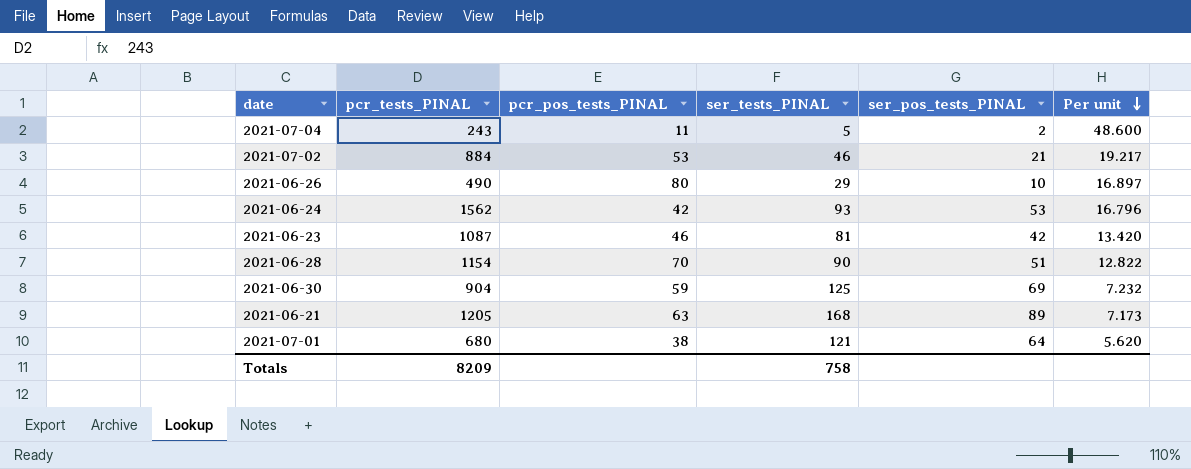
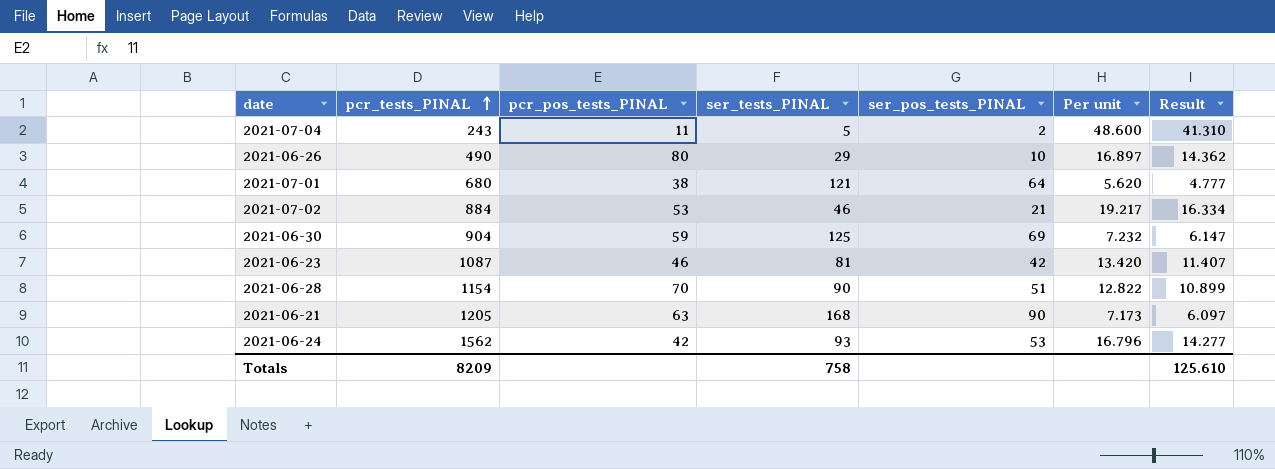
row order: Per unit descending -> pcr_tests_PINAL ascending
column Result | formula: none -> [Per unit] * 0.85
2021-06-21 | ser_pos_tests_PINAL: 89 -> 90

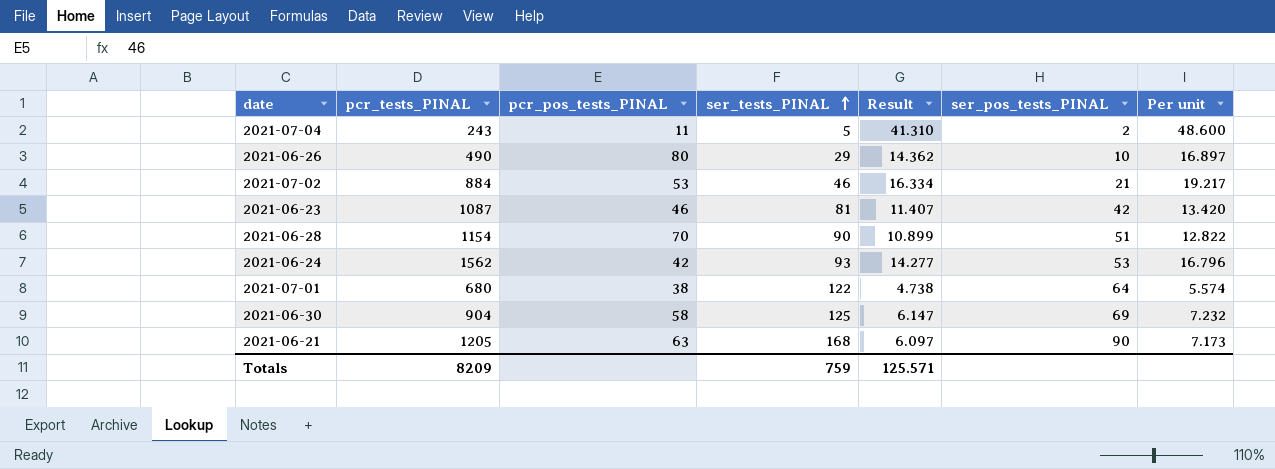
row order: pcr_tests_PINAL ascending -> ser_tests_PINAL ascending
column Result | position: 7 -> 5
2021-07-01 | ser_tests_PINAL: 121 -> 122
2021-07-01 | Result: 4.777 -> 4.738
2021-07-01 | Per unit: 5.620 -> 5.574
2021-06-30 | pcr_pos_tests_PINAL: 59 -> 58
Totals | ser_tests_PINAL: 758 -> 759
Totals | Result: 125.610 -> 125.571

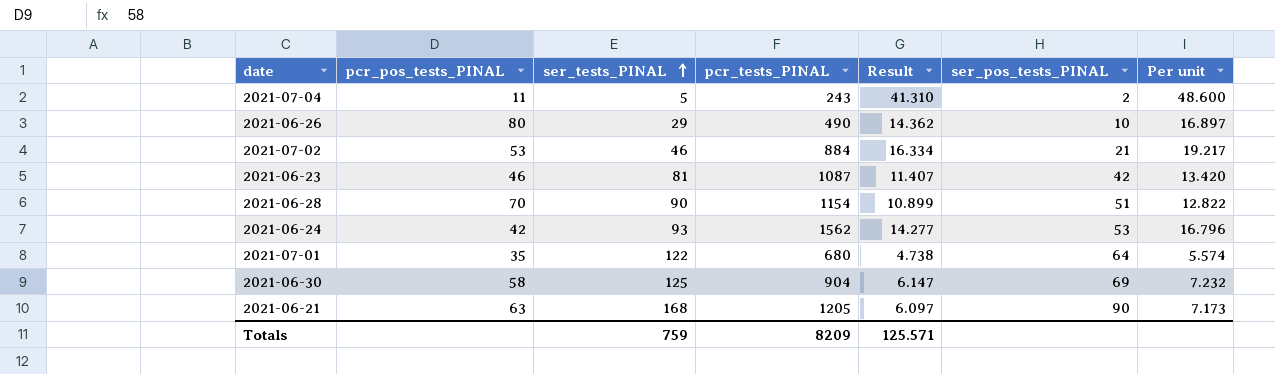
column pcr_tests_PINAL | position: 2 -> 4
2021-07-01 | pcr_pos_tests_PINAL: 38 -> 35

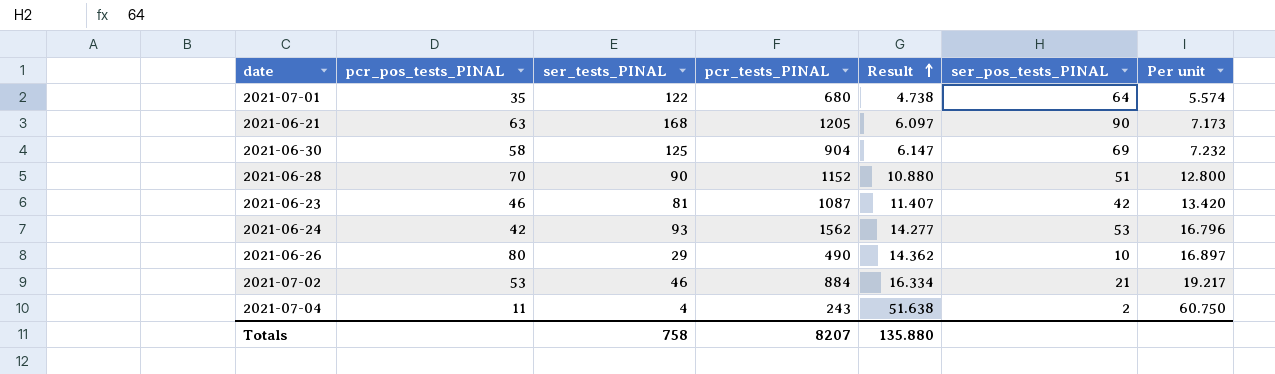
row order: ser_tests_PINAL ascending -> Result ascending
2021-06-28 | pcr_tests_PINAL: 1154 -> 1152
2021-06-28 | Result: 10.899 -> 10.880
2021-06-28 | Per unit: 12.822 -> 12.800
2021-07-04 | ser_tests_PINAL: 5 -> 4
2021-07-04 | Result: 41.310 -> 51.638
2021-07-04 | Per unit: 48.600 -> 60.750
Totals | ser_tests_PINAL: 759 -> 758
Totals | pcr_tests_PINAL: 8209 -> 8207
Totals | Result: 125.571 -> 135.880

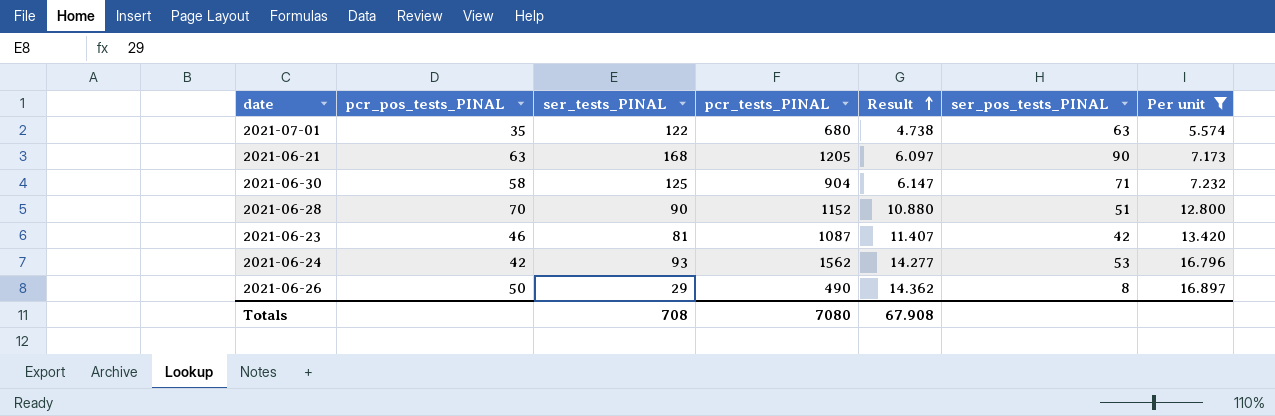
filter: none -> Per unit <= 16.897
2021-07-01 | ser_pos_tests_PINAL: 64 -> 63
2021-06-30 | ser_pos_tests_PINAL: 69 -> 71
2021-06-26 | pcr_pos_tests_PINAL: 80 -> 50
2021-06-26 | ser_pos_tests_PINAL: 10 -> 8
Totals | ser_tests_PINAL: 758 -> 708
Totals | pcr_tests_PINAL: 8207 -> 7080
Totals | Result: 135.880 -> 67.908

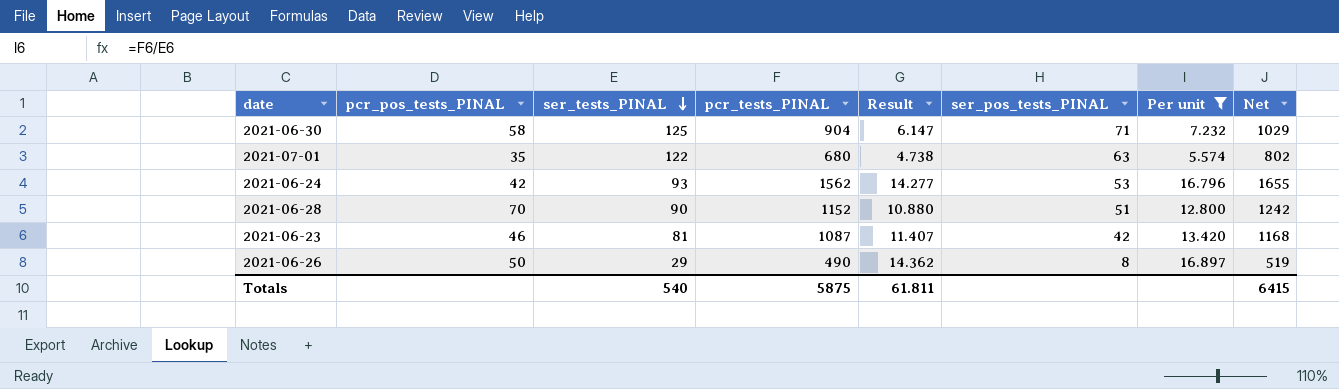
row order: Result ascending -> ser_tests_PINAL descending
column Net | formula: none -> [ser_tests_PINAL] + [pcr_tests_PINAL]
row 2021-06-21: 63 | 168 | 1205 | 6.097 | 90 | 7.173 -> none
Totals | ser_tests_PINAL: 708 -> 540
Totals | pcr_tests_PINAL: 7080 -> 5875
Totals | Result: 67.908 -> 61.811

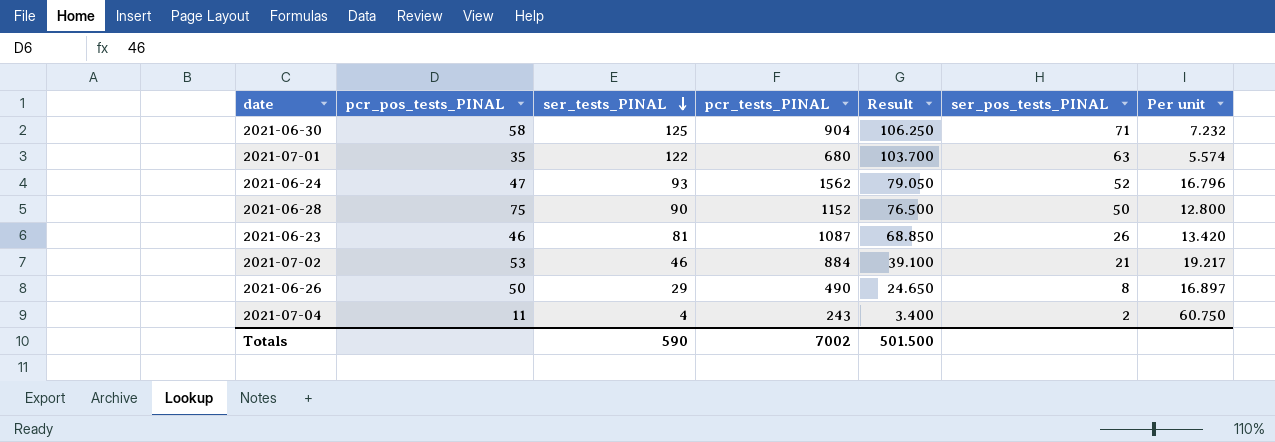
filter: Per unit <= 16.897 -> none
column Net | formula: [ser_tests_PINAL] + [pcr_tests_PINAL] -> none
column Result | formula: [Per unit] * 0.85 -> [ser_tests_PINAL] * 0.85
2021-06-24 | pcr_pos_tests_PINAL: 42 -> 47
2021-06-24 | ser_pos_tests_PINAL: 53 -> 52
2021-06-28 | pcr_pos_tests_PINAL: 70 -> 75
2021-06-28 | ser_pos_tests_PINAL: 51 -> 50
2021-06-23 | ser_pos_tests_PINAL: 42 -> 26
Totals | ser_tests_PINAL: 540 -> 590
Totals | pcr_tests_PINAL: 5875 -> 7002
Totals | Result: 61.811 -> 501.500

